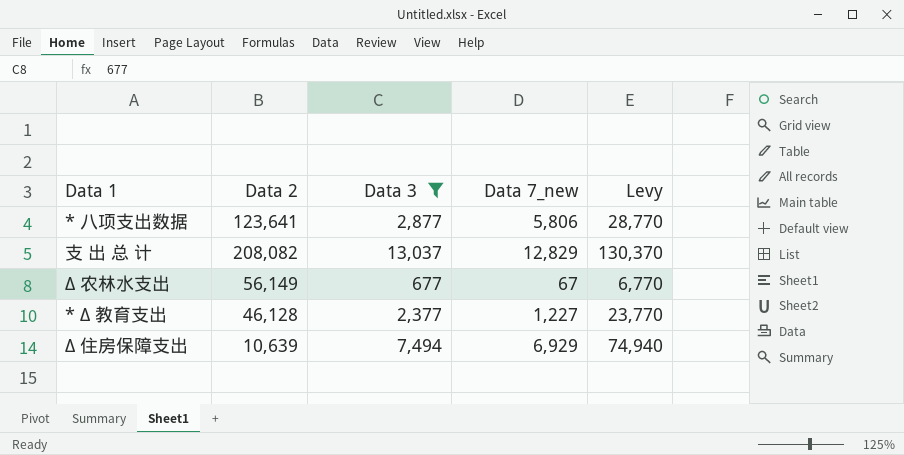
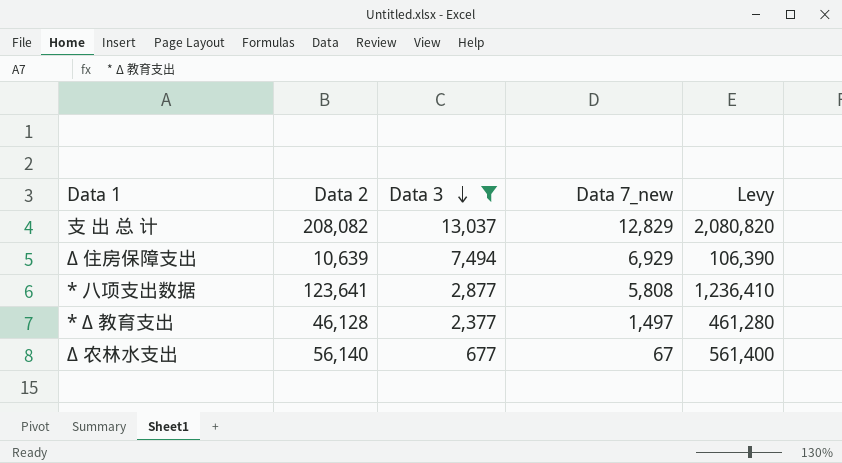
row order: none -> Data 3 descending
column Levy | formula: [Data 3] * 10 -> [Data 2] * 10
* 八项支出数据 | Data 7_new: 5,806 -> 5,808
* Δ 教育支出 | Data 7_new: 1,227 -> 1,497
Δ 农林水支出 | Data 2: 56,149 -> 56,140

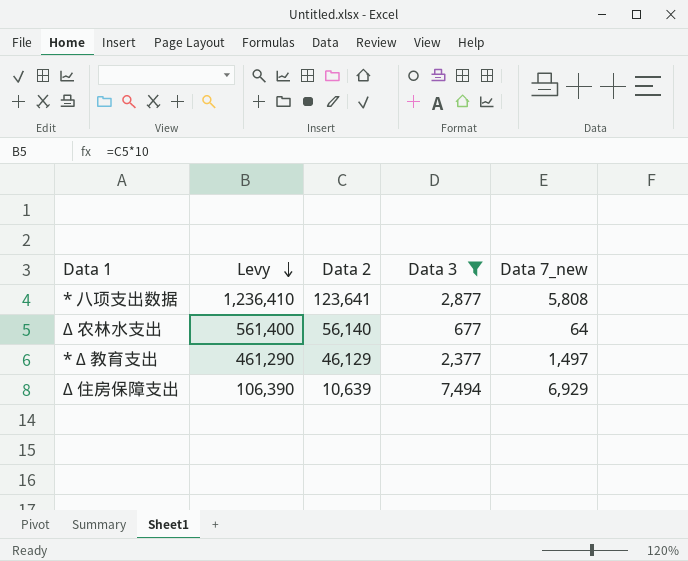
row order: Data 3 descending -> Levy descending
column Levy | position: 5 -> 2
row 支 出 总 计: 208,082 | 13,037 | 12,829 | 2,080,820 -> none
Δ 农林水支出 | Data 7_new: 67 -> 64
* Δ 教育支出 | Levy: 461,280 -> 461,290
* Δ 教育支出 | Data 2: 46,128 -> 46,129

